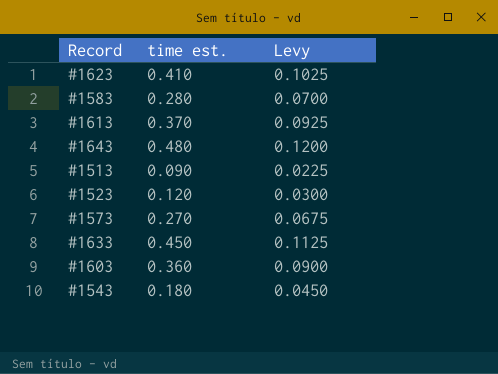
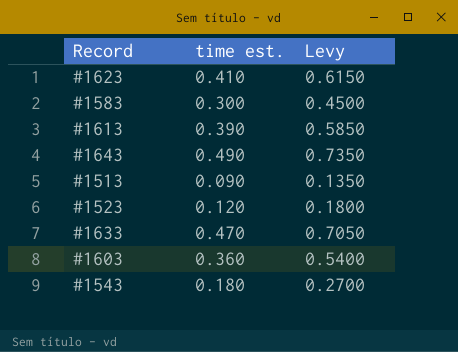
column Levy | formula: [time est.] * 0.25 -> [time est.] * 1.5
row #1573: 0.270 | 0.0675 -> none
#1583 | time est.: 0.280 -> 0.300
#1613 | time est.: 0.370 -> 0.390
#1643 | time est.: 0.480 -> 0.490
#1633 | time est.: 0.450 -> 0.470

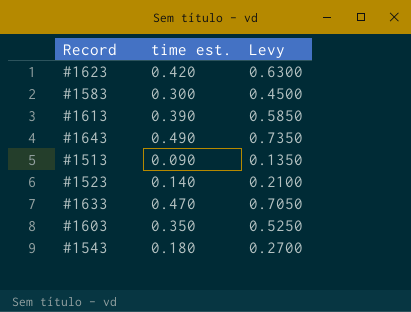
#1623 | time est.: 0.410 -> 0.420
#1623 | Levy: 0.6150 -> 0.6300
#1523 | time est.: 0.120 -> 0.140
#1523 | Levy: 0.1800 -> 0.2100
#1603 | time est.: 0.360 -> 0.350
#1603 | Levy: 0.5400 -> 0.5250

